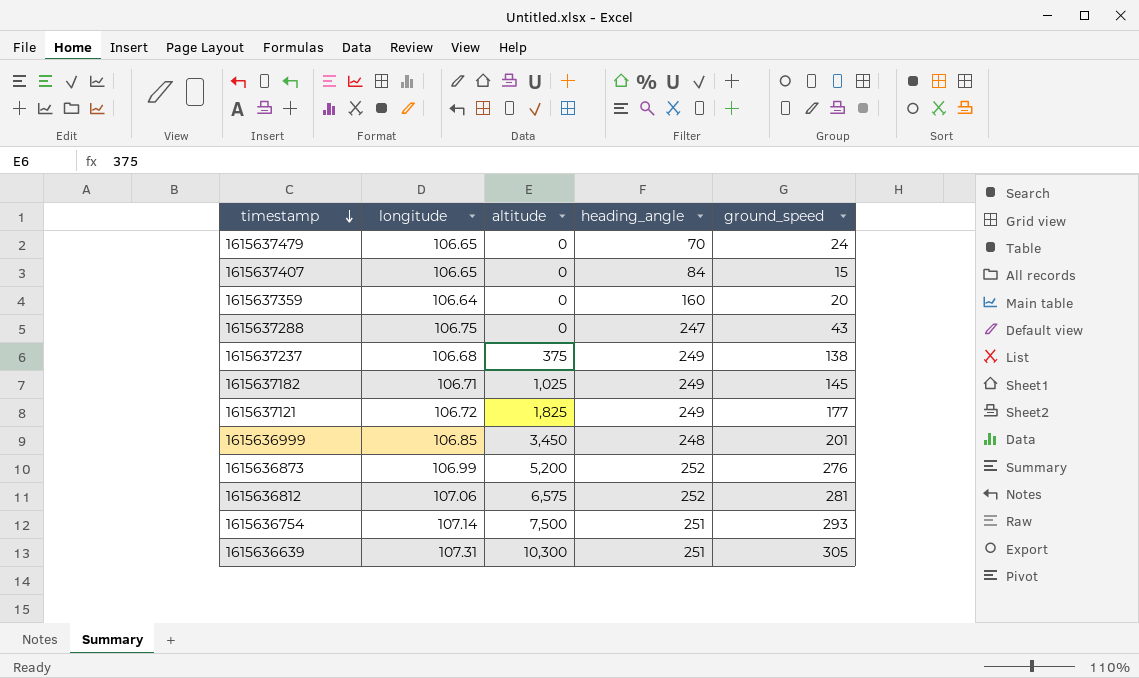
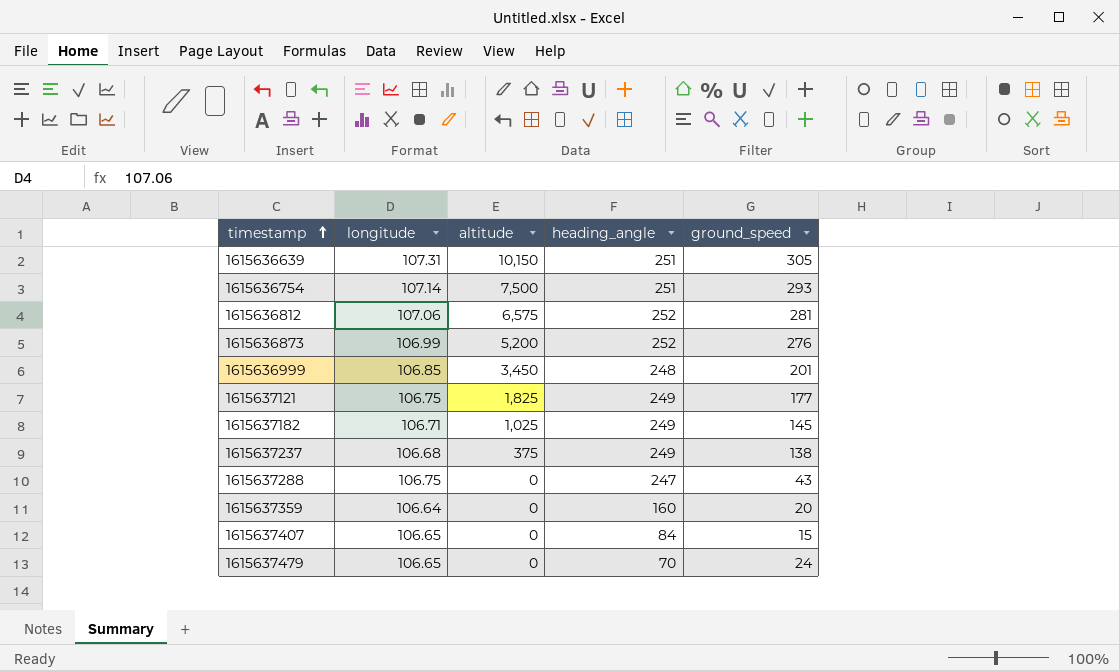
row order: timestamp descending -> timestamp ascending
1615636639 | altitude: 10,300 -> 10,150
1615637121 | longitude: 106.72 -> 106.75

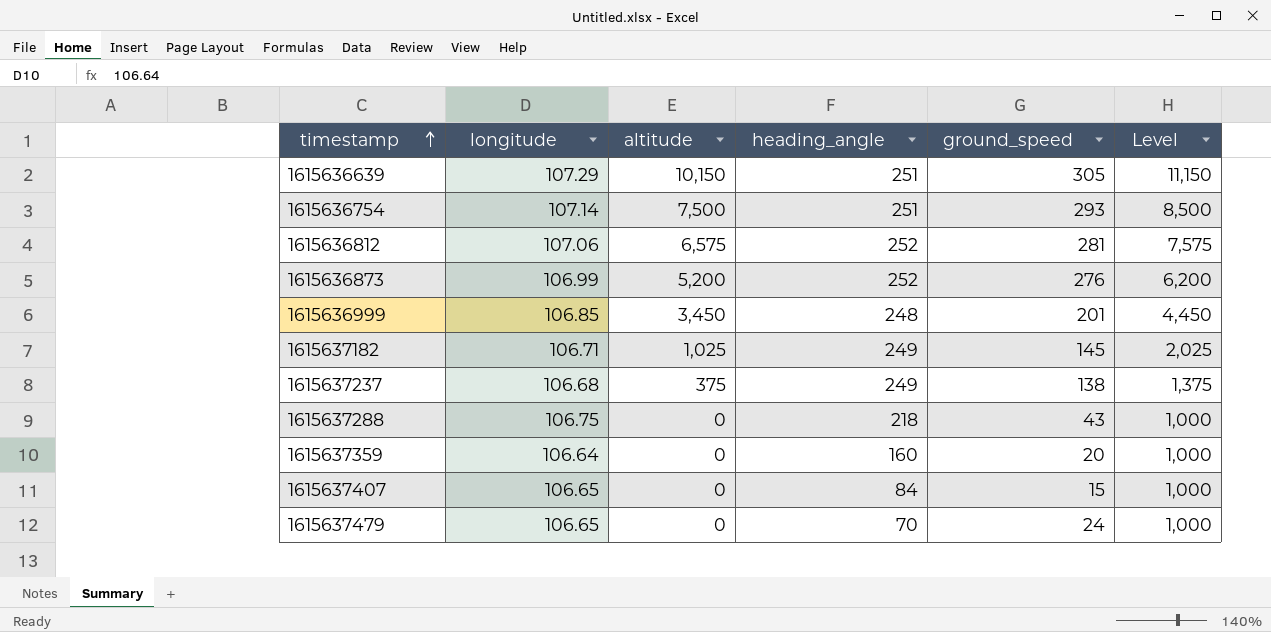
column Level | formula: none -> [altitude] + 1000
row 1615637121: 106.75 | 1,825 | 249 | 177 -> none
1615636639 | longitude: 107.31 -> 107.29
1615637288 | heading_angle: 247 -> 218

